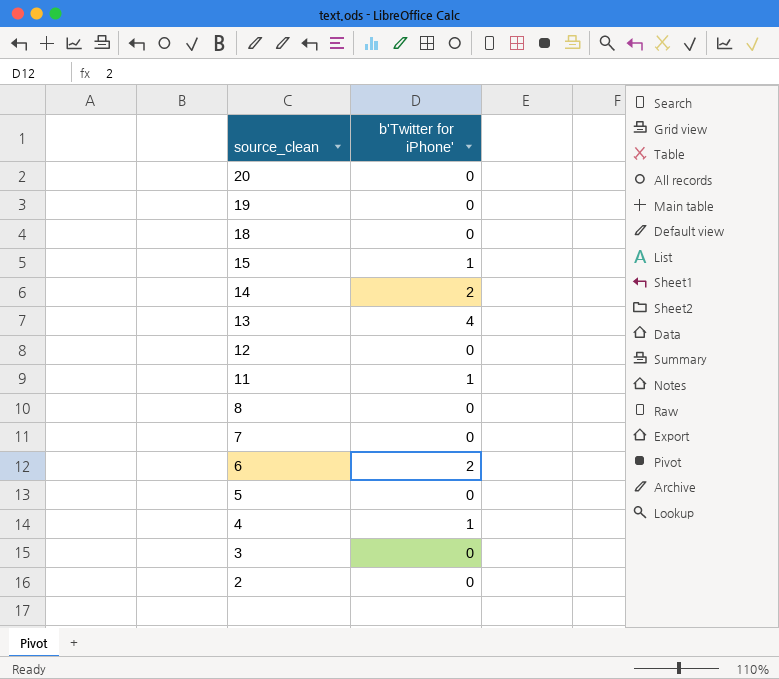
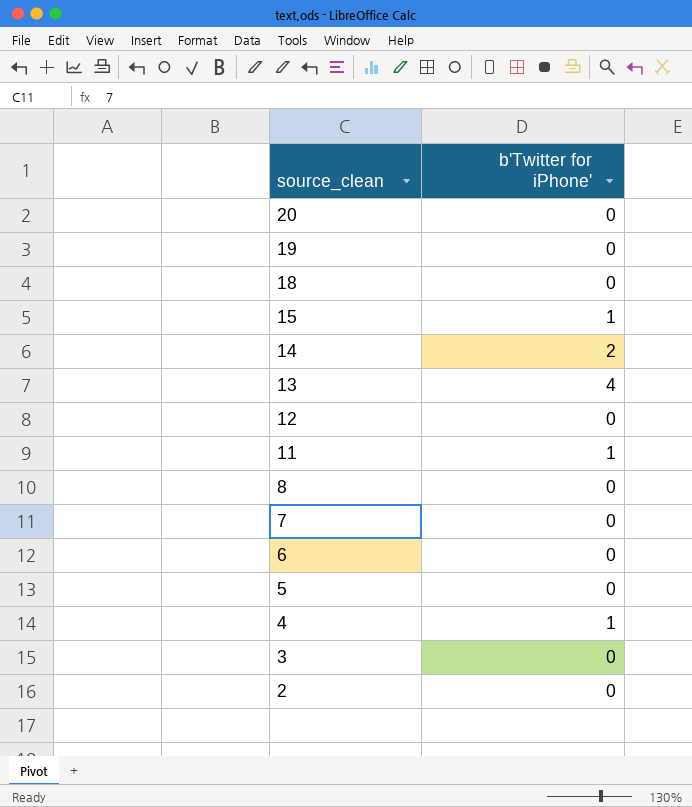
6 | b'Twitter for iPhone': 2 -> 0

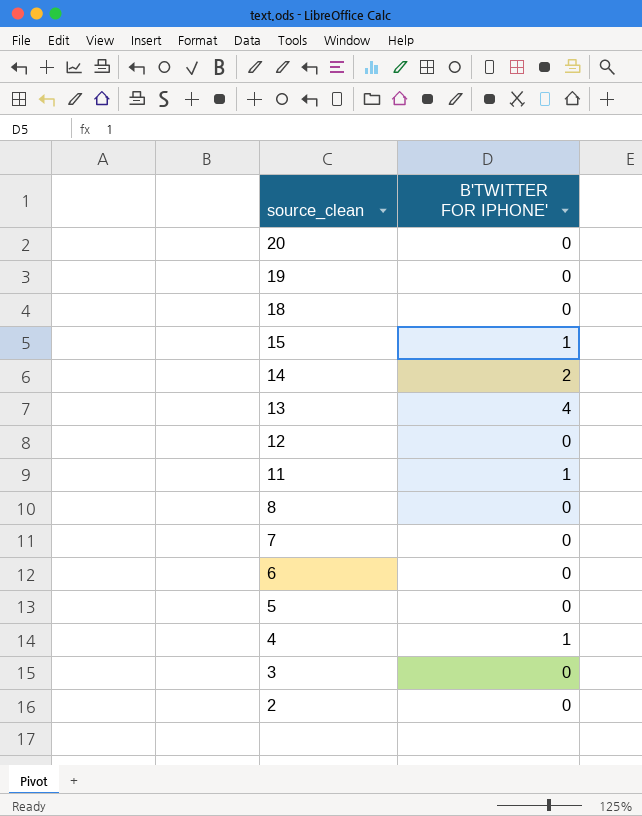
column name: b'Twitter for iPhone' -> B'TWITTER FOR IPHONE'

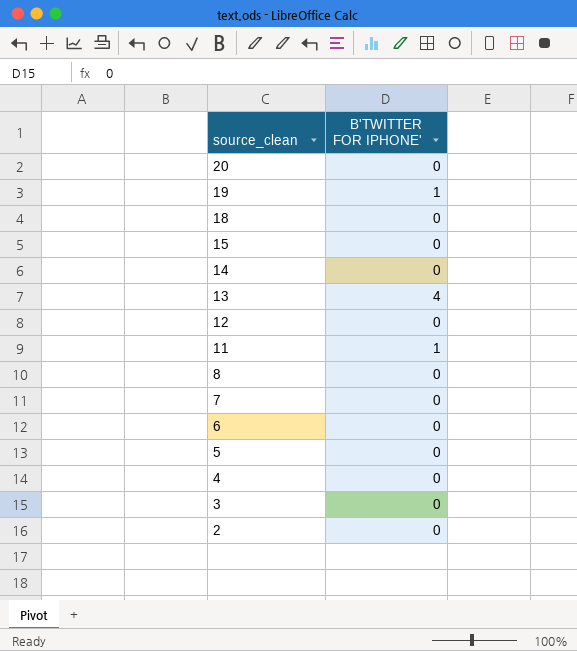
19 | B'TWITTER FOR IPHONE': 0 -> 1
15 | B'TWITTER FOR IPHONE': 1 -> 0
14 | B'TWITTER FOR IPHONE': 2 -> 0
4 | B'TWITTER FOR IPHONE': 1 -> 0

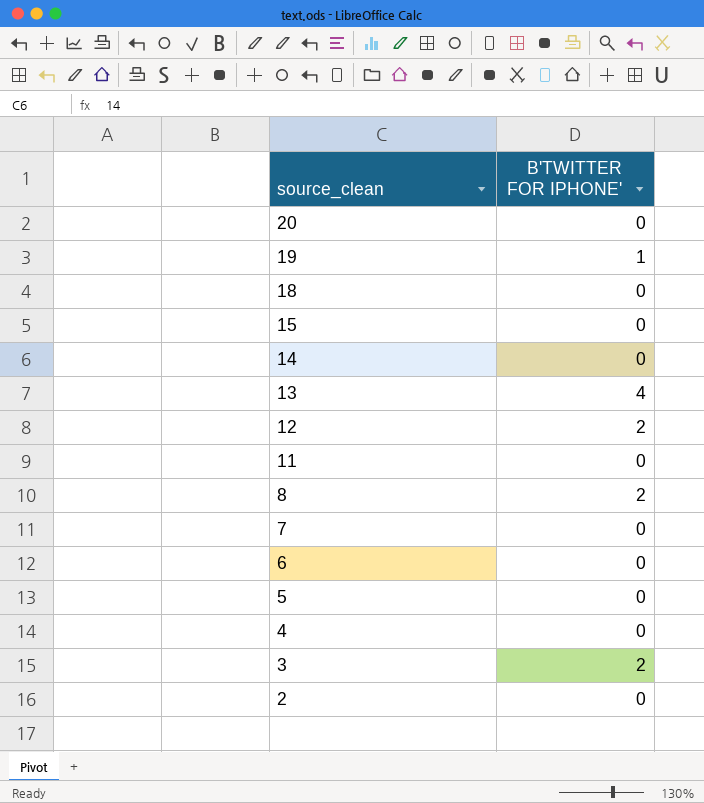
12 | B'TWITTER FOR IPHONE': 0 -> 2
11 | B'TWITTER FOR IPHONE': 1 -> 0
8 | B'TWITTER FOR IPHONE': 0 -> 2
3 | B'TWITTER FOR IPHONE': 0 -> 2

